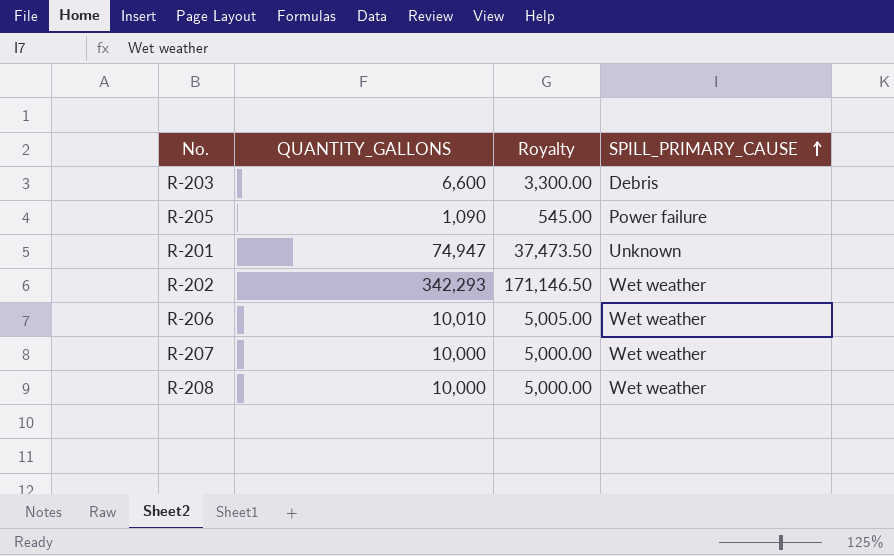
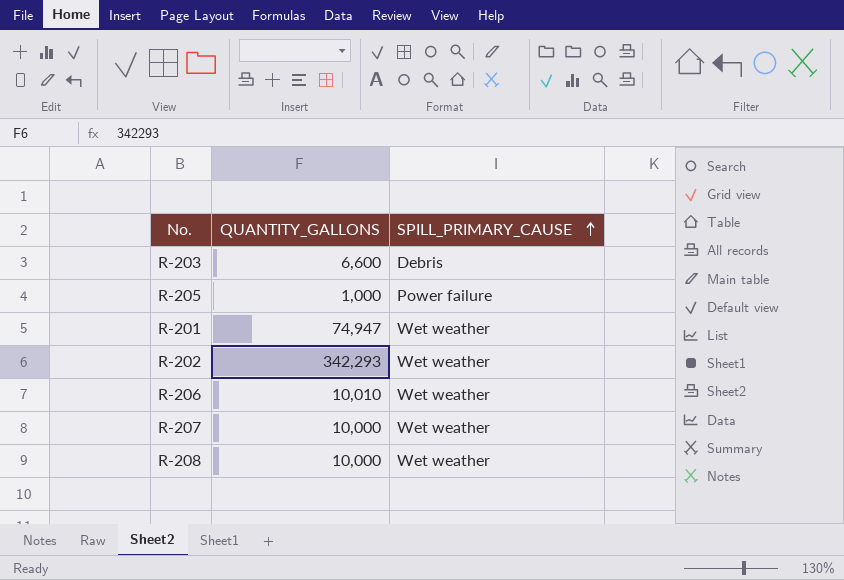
column Royalty | formula: [QUANTITY_GALLONS] * 0.5 -> none
R-205 | QUANTITY_GALLONS: 1,090 -> 1,000
R-201 | SPILL_PRIMARY_CAUSE: Unknown -> Wet weather

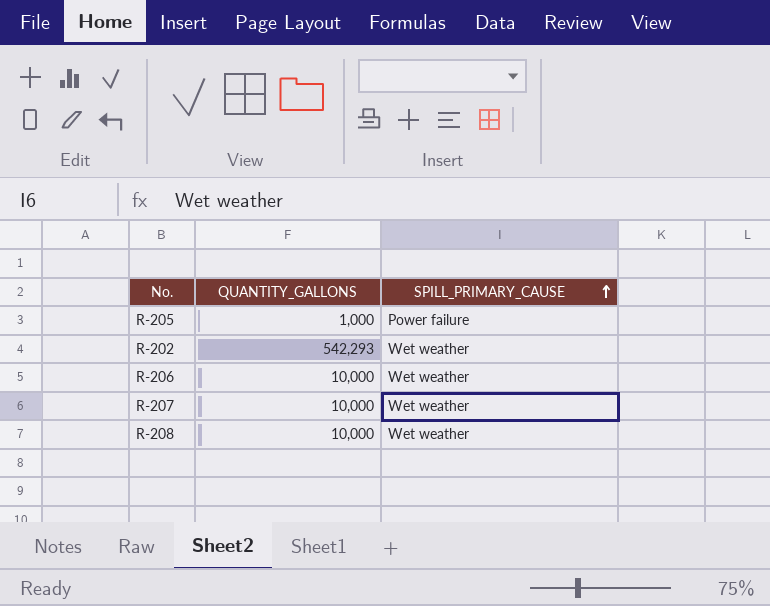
row R-203: 6,600 | Debris -> none
row R-201: 74,947 | Wet weather -> none
R-202 | QUANTITY_GALLONS: 342,293 -> 542,293
R-206 | QUANTITY_GALLONS: 10,010 -> 10,000

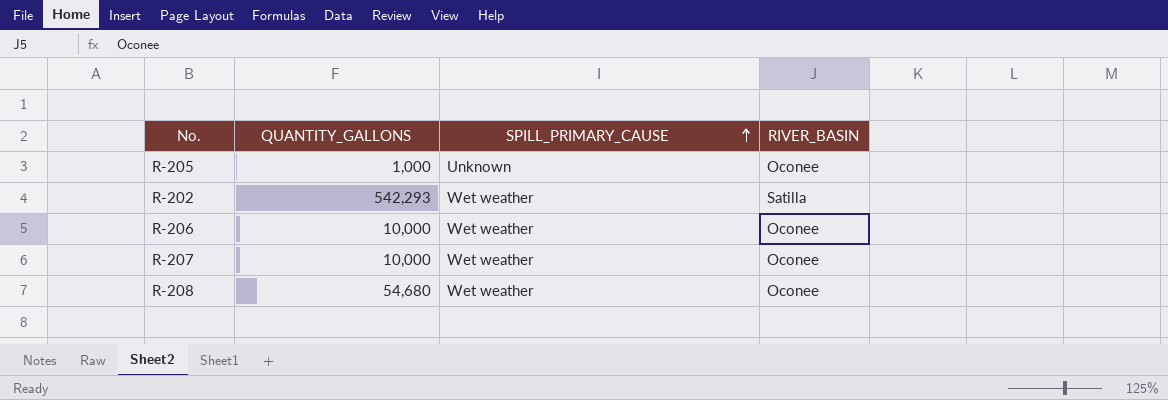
column RIVER_BASIN | position: none -> 4
R-205 | SPILL_PRIMARY_CAUSE: Power failure -> Unknown
R-208 | QUANTITY_GALLONS: 10,000 -> 54,680

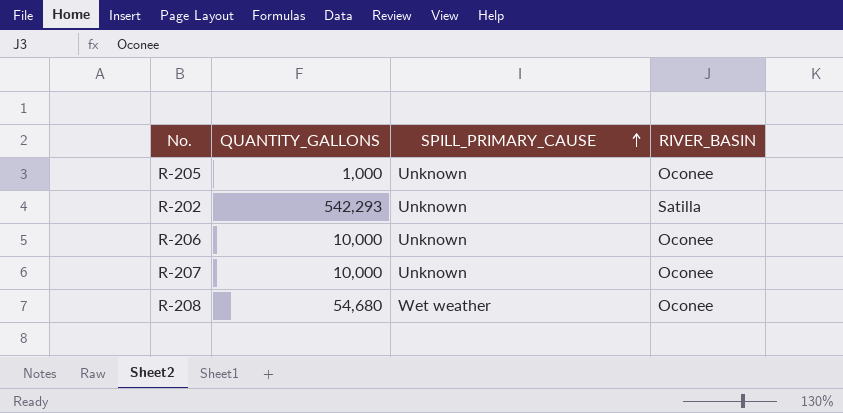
R-202 | SPILL_PRIMARY_CAUSE: Wet weather -> Unknown
R-206 | SPILL_PRIMARY_CAUSE: Wet weather -> Unknown
R-207 | SPILL_PRIMARY_CAUSE: Wet weather -> Unknown

